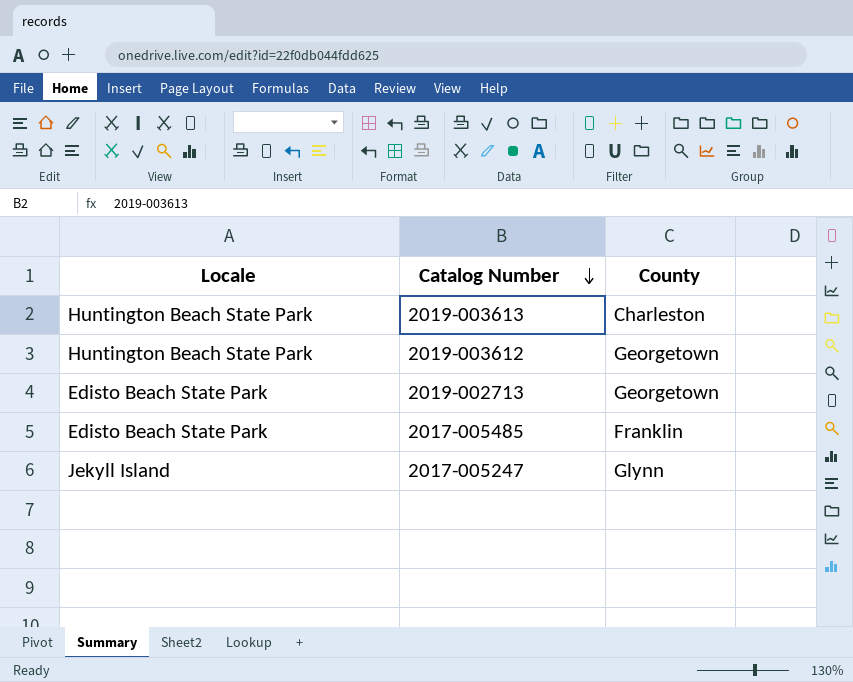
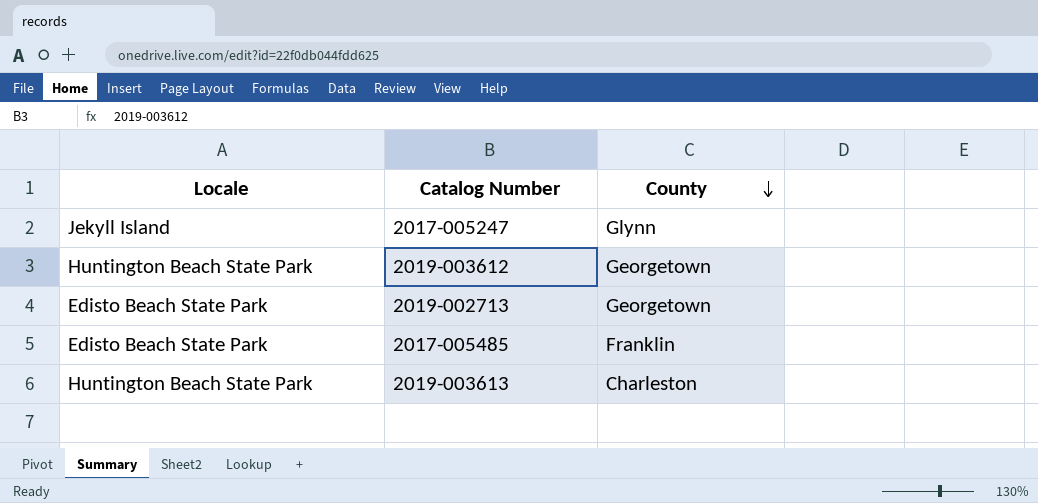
row order: Catalog Number descending -> County descending

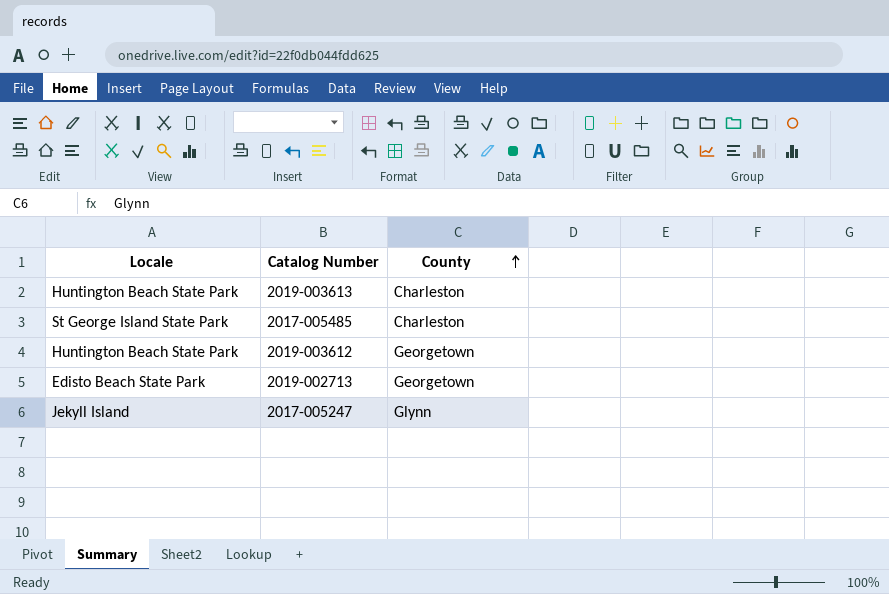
row order: County descending -> County ascending
2017-005485 | Locale: Edisto Beach State Park -> St George Island State Park
2017-005485 | County: Franklin -> Charleston

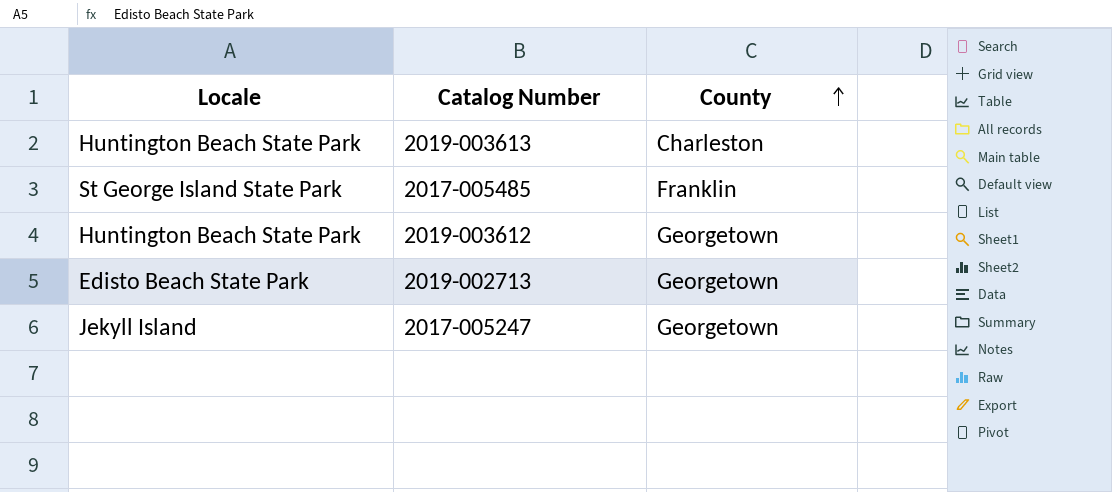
2017-005485 | County: Charleston -> Franklin
2017-005247 | County: Glynn -> Georgetown

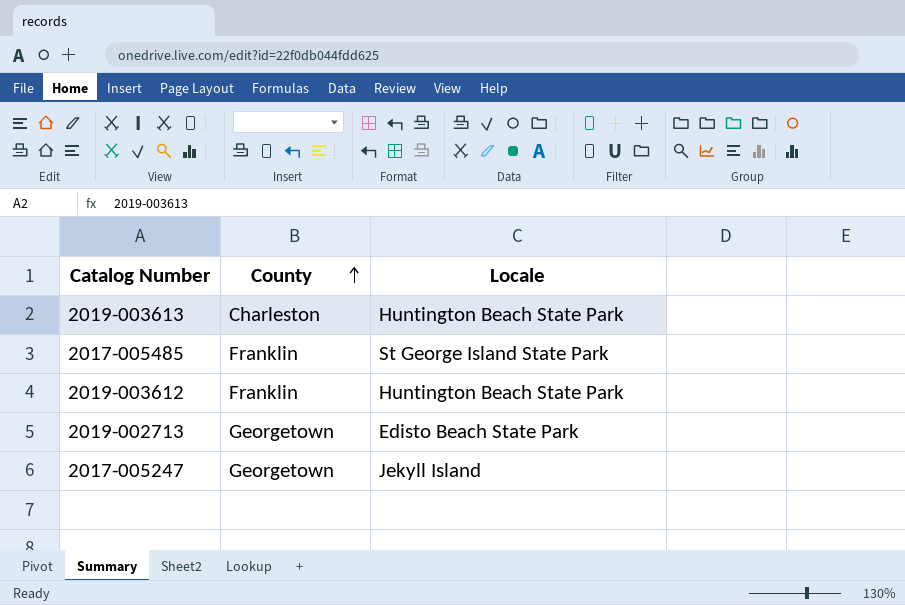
column Locale | position: 1 -> 3
2019-003612 | County: Georgetown -> Franklin

